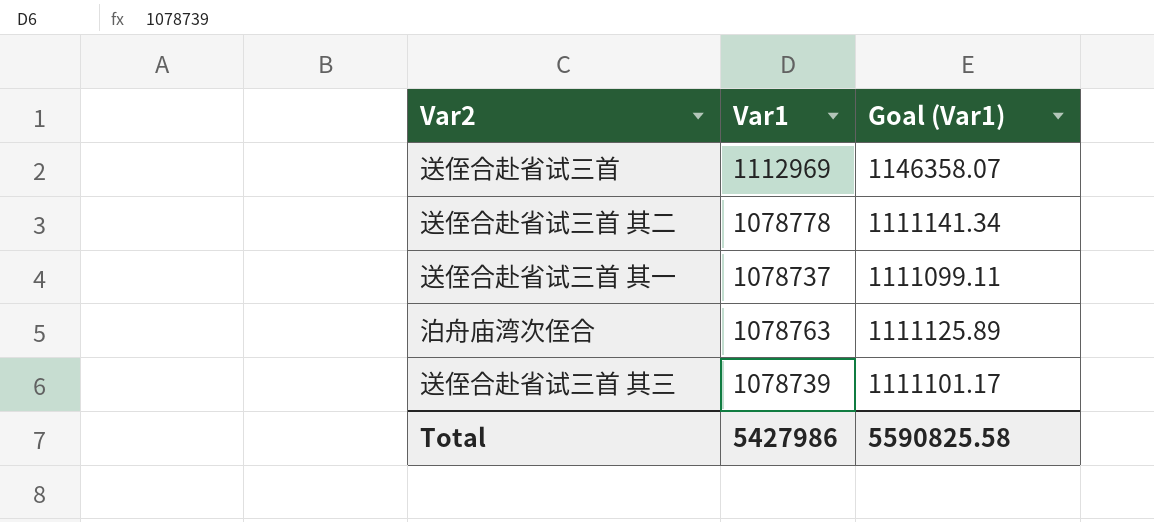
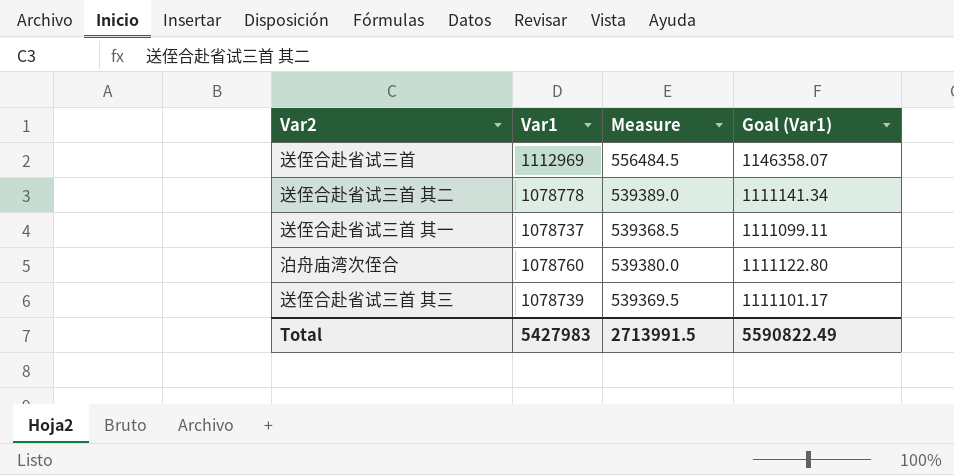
column Measure | formula: none -> [Var1] * 0.5
泊舟庙湾次侄合 | Var1: 1078763 -> 1078760
泊舟庙湾次侄合 | Goal (Var1): 1111125.89 -> 1111122.80
Total | Var1: 5427986 -> 5427983
Total | Goal (Var1): 5590825.58 -> 5590822.49

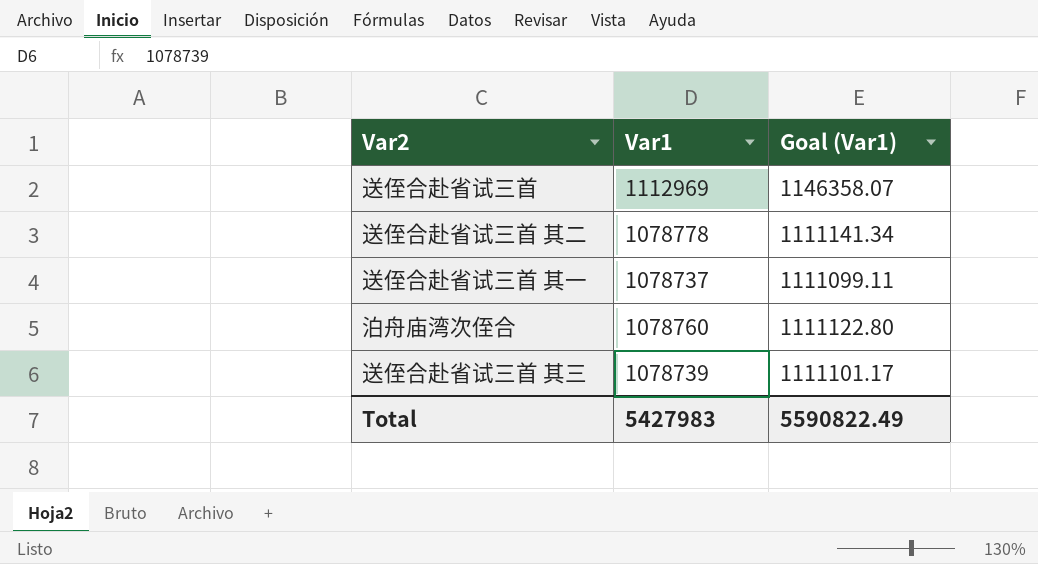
column Measure | formula: [Var1] * 0.5 -> none

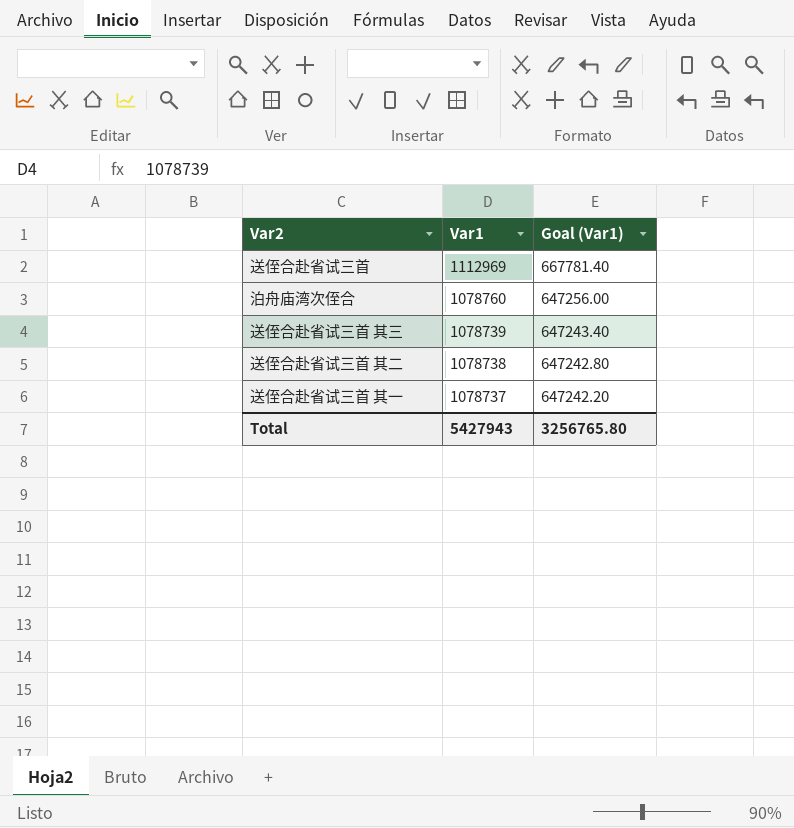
row order: none -> Var1 descending
column Goal (Var1) | formula: [Var1] * 1.03 -> [Var1] * 0.6
送侄合赴省试三首 其二 | Var1: 1078778 -> 1078738
Total | Var1: 5427983 -> 5427943
Total | Goal (Var1): 5590822.49 -> 3256765.80

